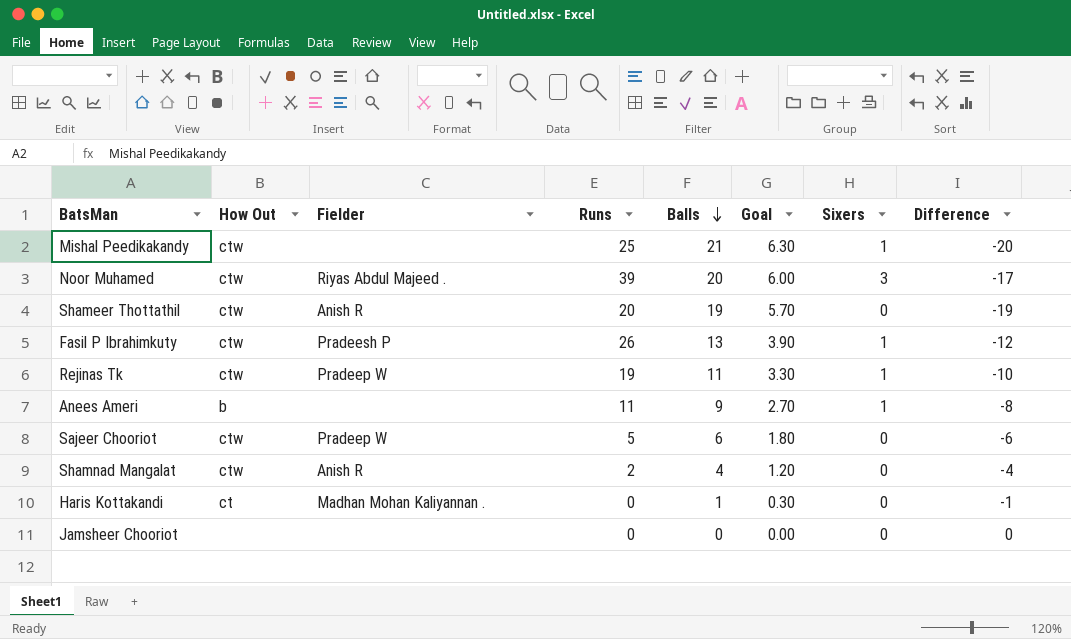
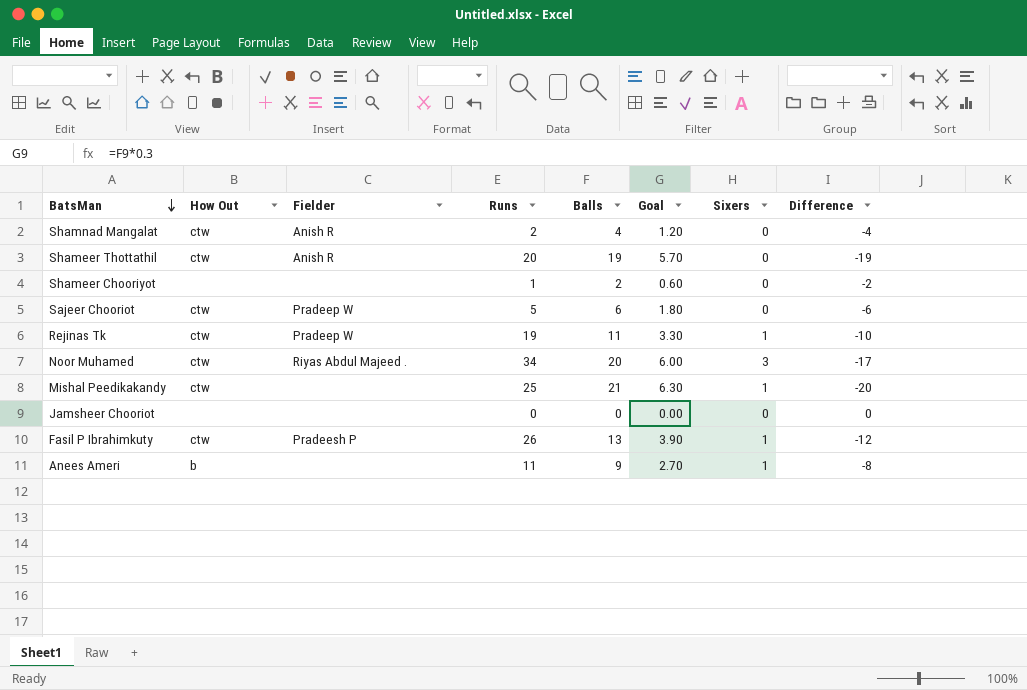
row order: Balls descending -> BatsMan descending
row Haris Kottakandi: ct | Madhan Mohan Kaliyannan . | 0 | 1 | 0.30 | 0 | -1 -> none
row Shameer Chooriyot: none -> none | none | 1 | 2 | 0.60 | 0 | -2
Noor Muhamed | Runs: 39 -> 34

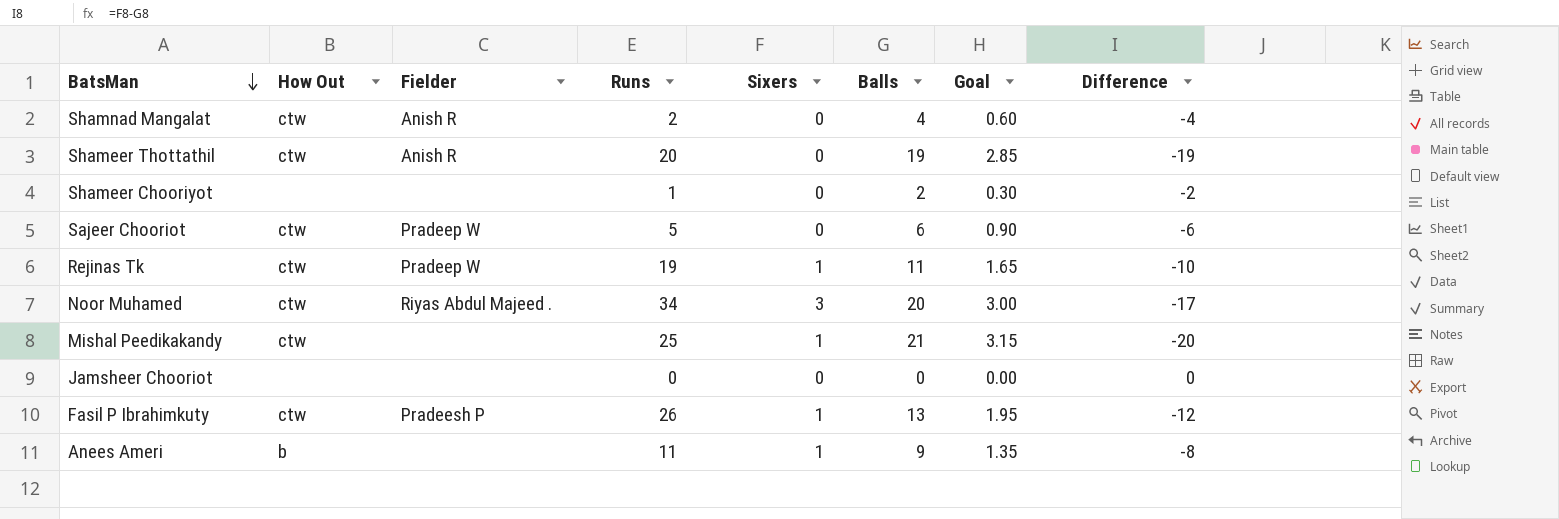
column Sixers | position: 7 -> 5
column Goal | formula: [Balls] * 0.3 -> [Balls] * 0.15

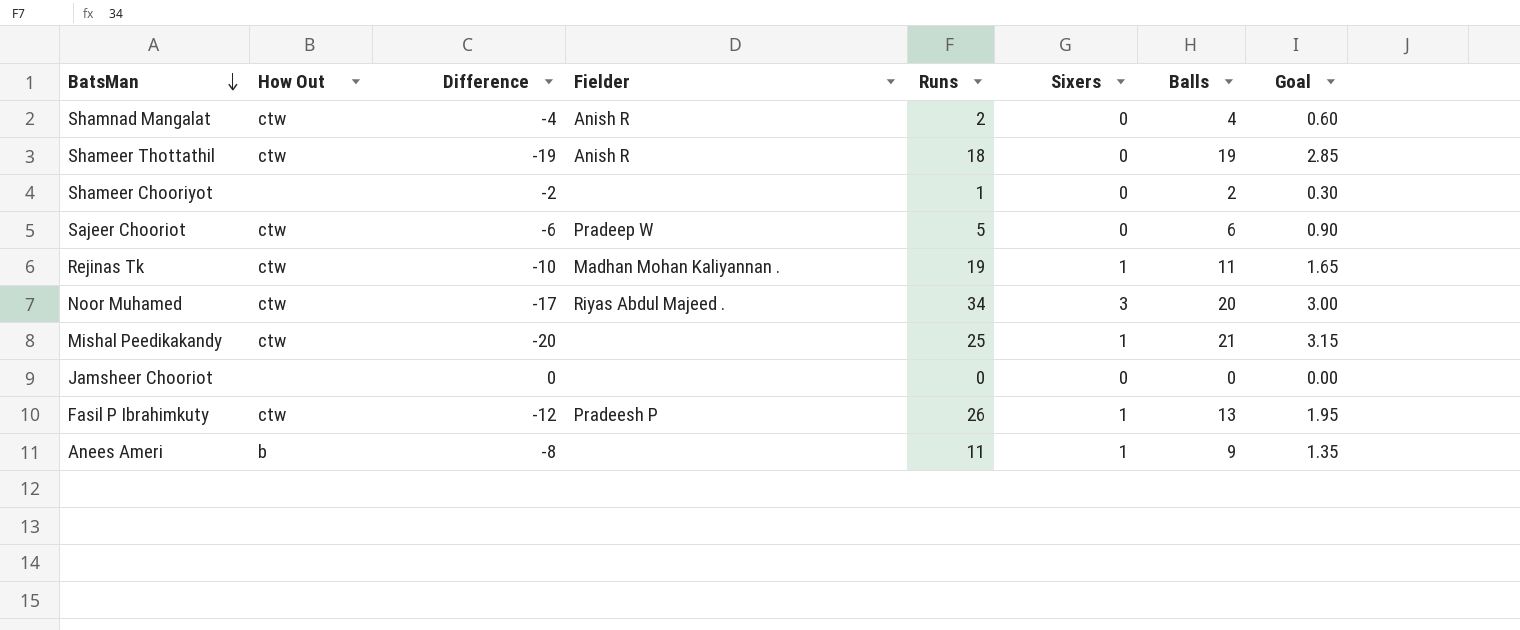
column Difference | position: 8 -> 3
Shameer Thottathil | Runs: 20 -> 18
Rejinas Tk | Fielder: Pradeep W -> Madhan Mohan Kaliyannan .

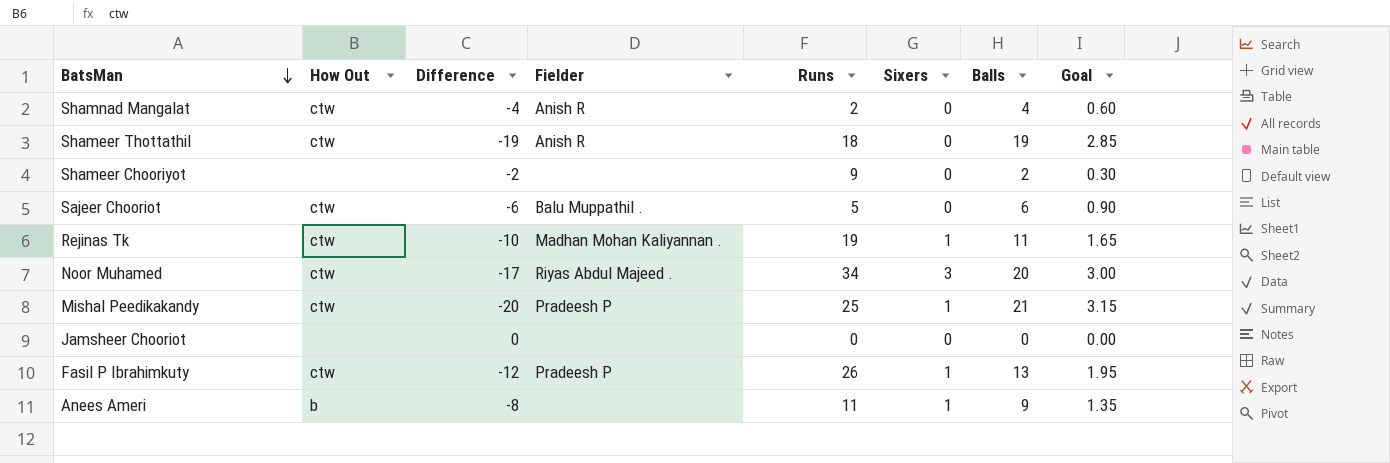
Shameer Chooriyot | Runs: 1 -> 9
Sajeer Chooriot | Fielder: Pradeep W -> Balu Muppathil .
Mishal Peedikakandy | Fielder: none -> Pradeesh P

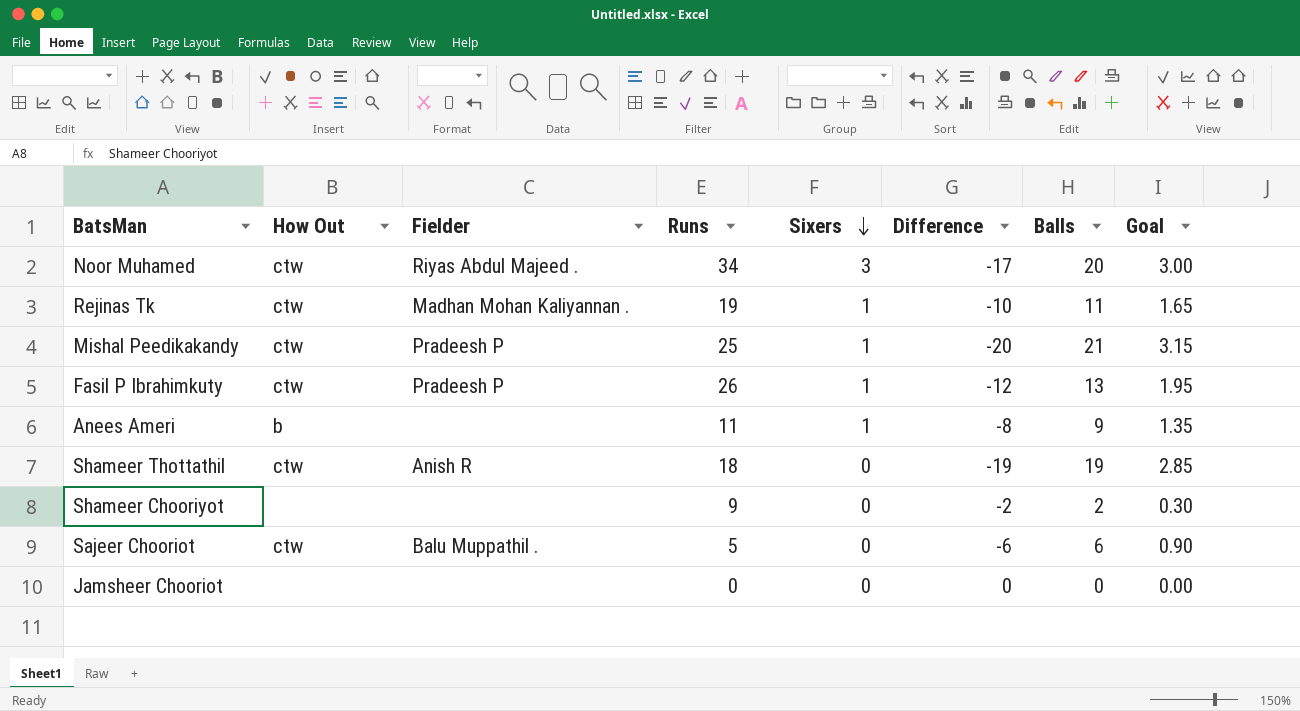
row order: BatsMan descending -> Sixers descending
column Difference | position: 3 -> 6
row Shamnad Mangalat: ctw | -4 | Anish R | 2 | 0 | 4 | 0.60 -> none

